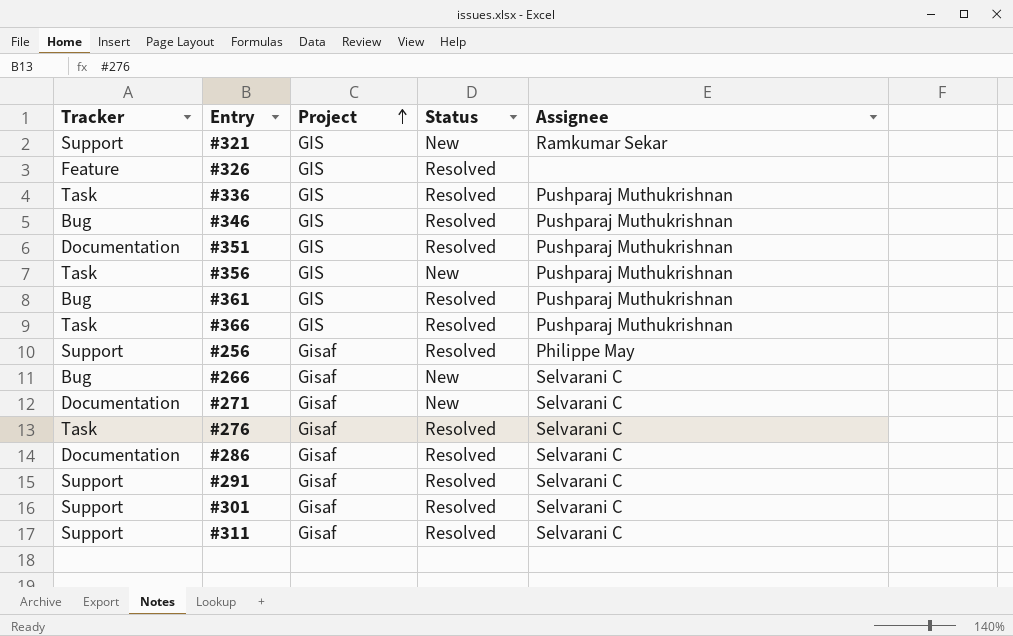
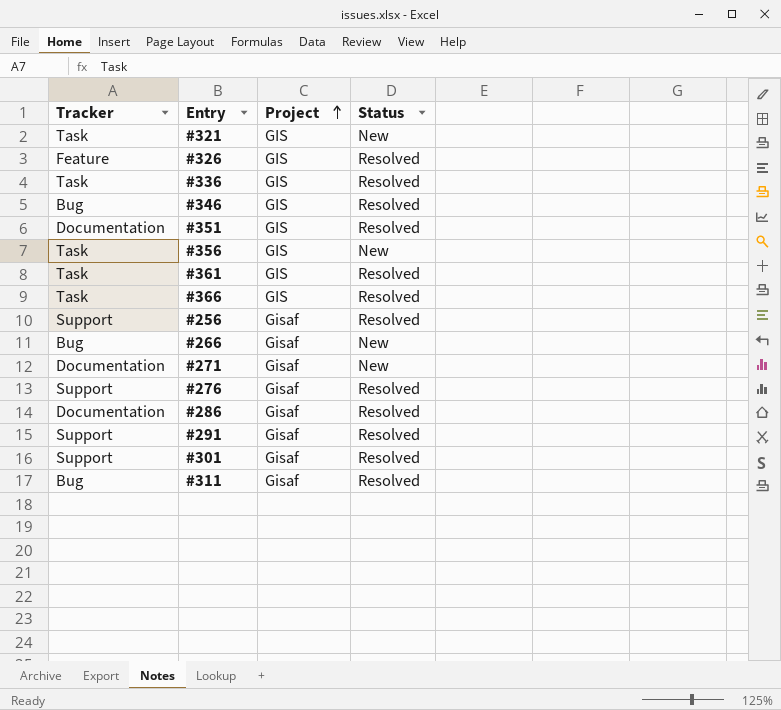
column Assignee | position: 5 -> none
#321 | Tracker: Support -> Task
#361 | Tracker: Bug -> Task
#276 | Tracker: Task -> Support
#311 | Tracker: Support -> Bug

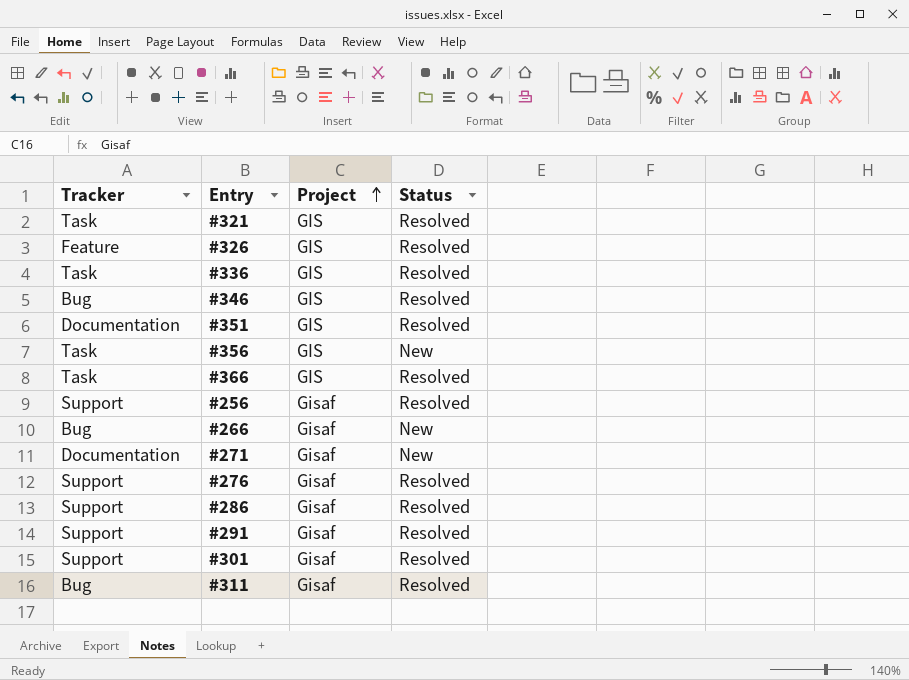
row #361: Task | GIS | Resolved -> none
#321 | Status: New -> Resolved
#286 | Tracker: Documentation -> Support

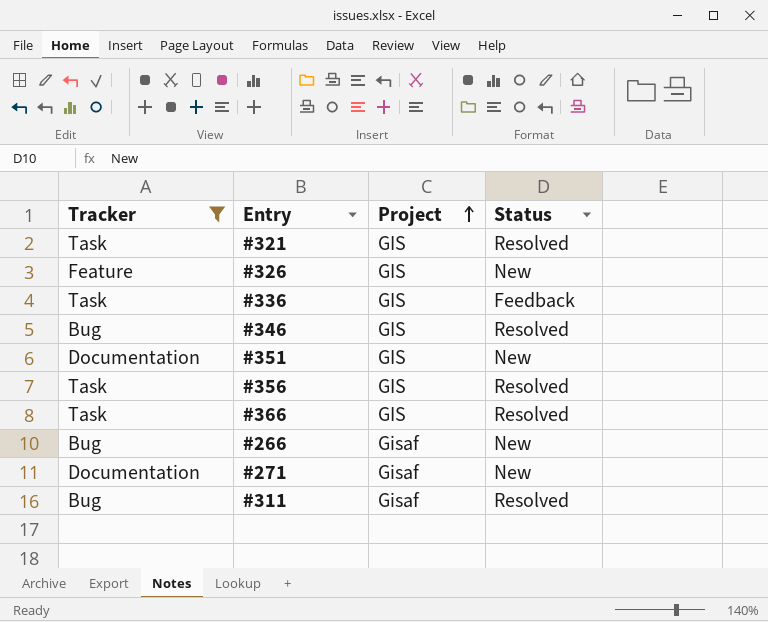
filter: none -> Tracker != Support
#326 | Status: Resolved -> New
#336 | Status: Resolved -> Feedback
#351 | Status: Resolved -> New
#356 | Status: New -> Resolved

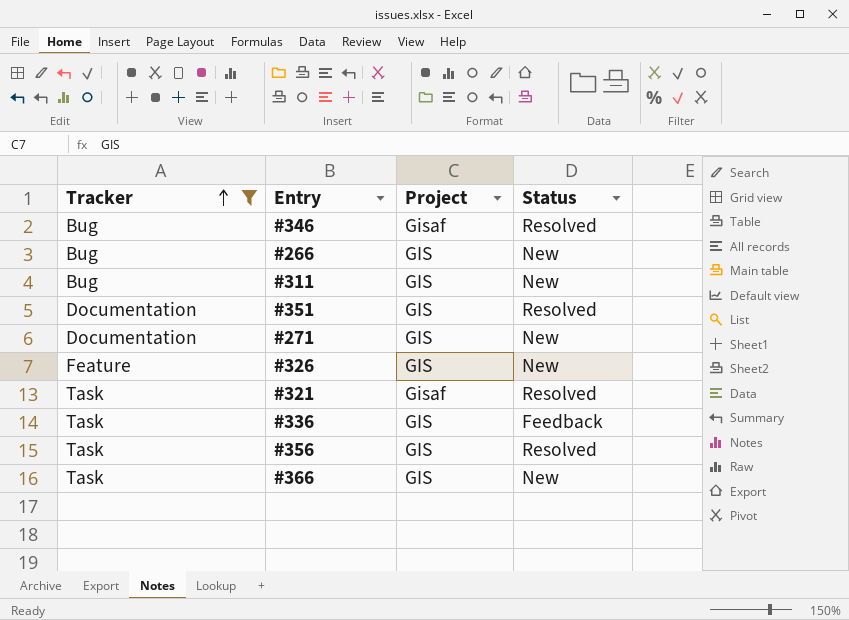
row order: Project ascending -> Tracker ascending
#346 | Project: GIS -> Gisaf
#266 | Project: Gisaf -> GIS
#311 | Project: Gisaf -> GIS
#311 | Status: Resolved -> New
#351 | Status: New -> Resolved
#271 | Project: Gisaf -> GIS
#321 | Project: GIS -> Gisaf
#366 | Status: Resolved -> New

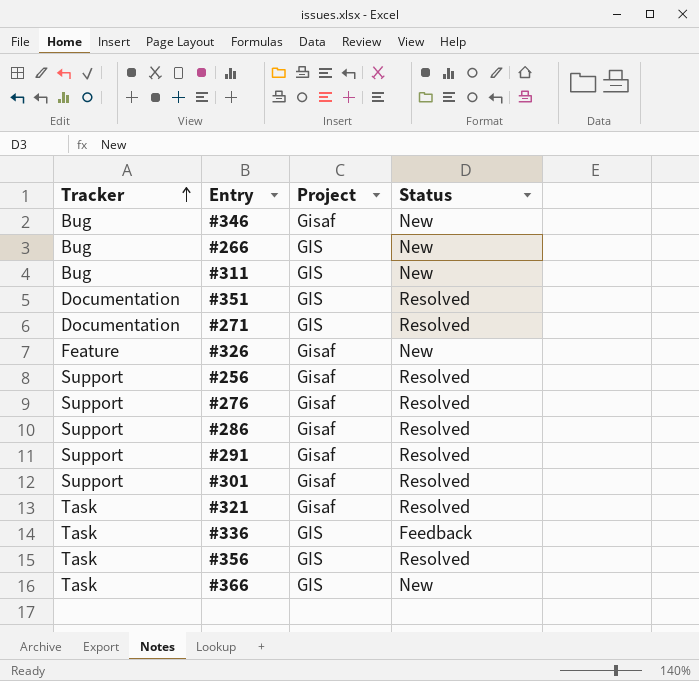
filter: Tracker != Support -> none
#346 | Status: Resolved -> New
#271 | Status: New -> Resolved
#326 | Project: GIS -> Gisaf

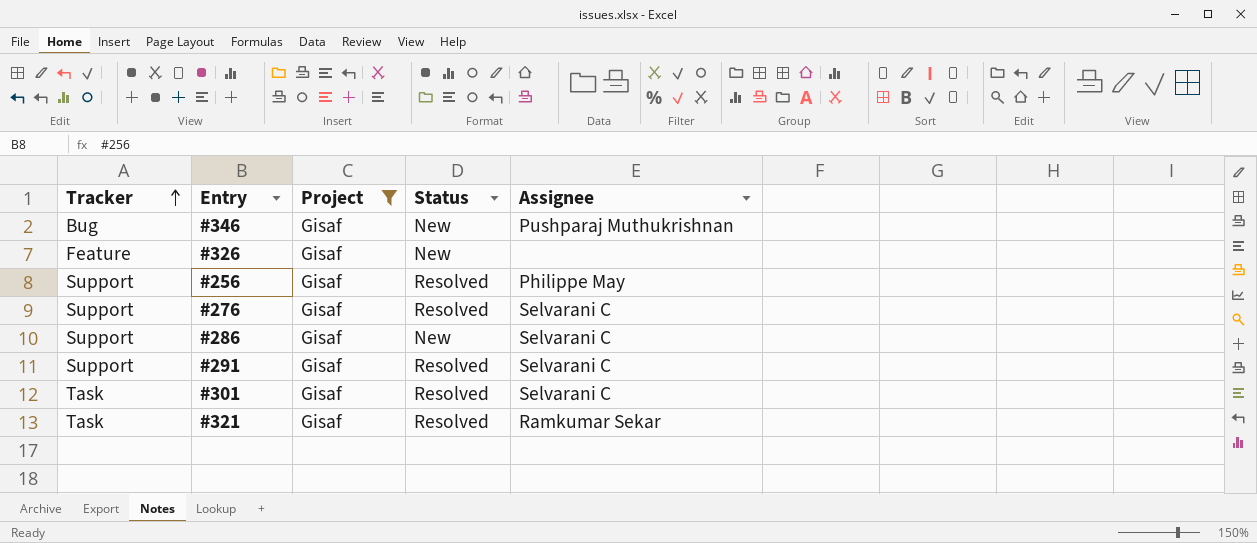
filter: none -> Project = Gisaf
column Assignee | position: none -> 5
#286 | Status: Resolved -> New
#301 | Tracker: Support -> Task

